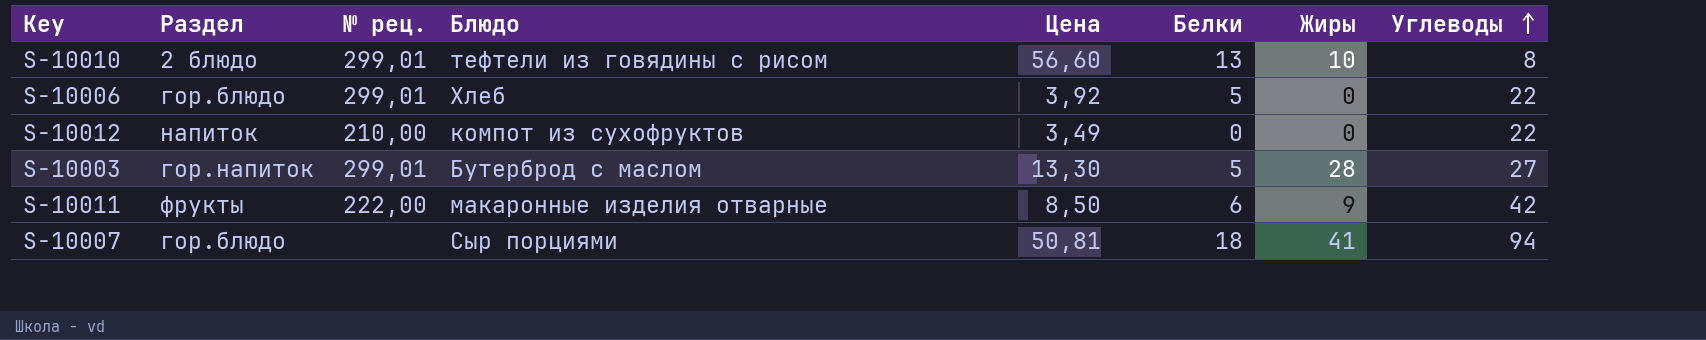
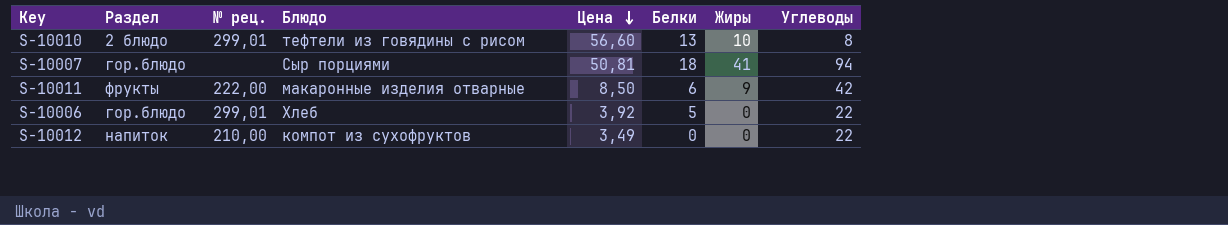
row order: Углеводы ascending -> Цена descending
row S-10003: гор.напиток | 299,01 | Бутерброд с маслом | 13,30 | 5 | 28 | 27 -> none

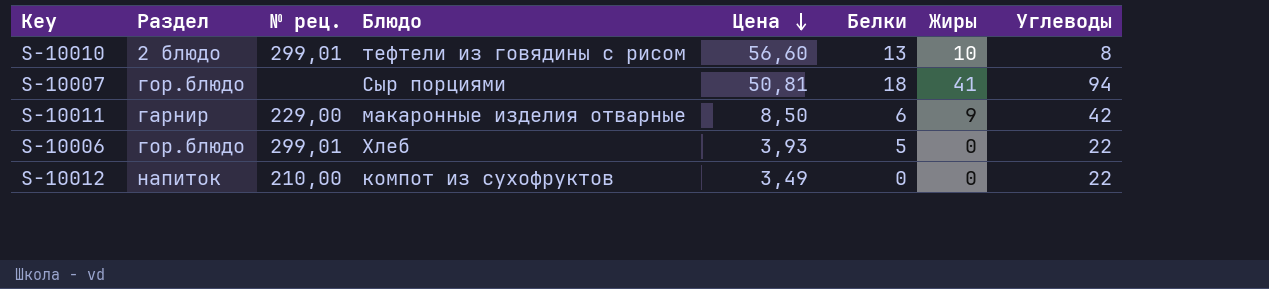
S-10011 | Раздел: фрукты -> гарнир
S-10011 | № рец.: 222,00 -> 229,00
S-10006 | Цена: 3,92 -> 3,93

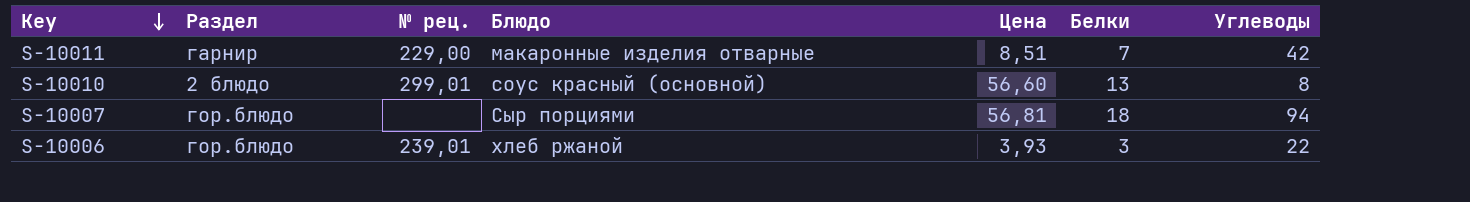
row order: Цена descending -> Key descending
column Жиры | position: 7 -> none
row S-10012: напиток | 210,00 | компот из сухофруктов | 3,49 | 0 | 0 | 22 -> none
S-10011 | Цена: 8,50 -> 8,51
S-10011 | Белки: 6 -> 7
S-10010 | Блюдо: тефтели из говядины с рисом -> соус красный (основной)
S-10007 | Цена: 50,81 -> 56,81
S-10006 | № рец.: 299,01 -> 239,01
S-10006 | Блюдо: Хлеб -> хлеб ржаной
S-10006 | Белки: 5 -> 3

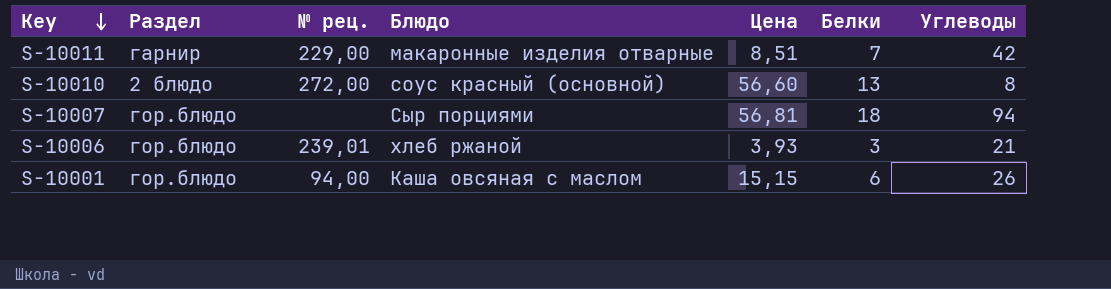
S-10010 | № рец.: 299,01 -> 272,00
S-10006 | Углеводы: 22 -> 21
row S-10001: none -> гор.блюдо | 94,00 | Каша овсяная с маслом | 15,15 | 6 | 26

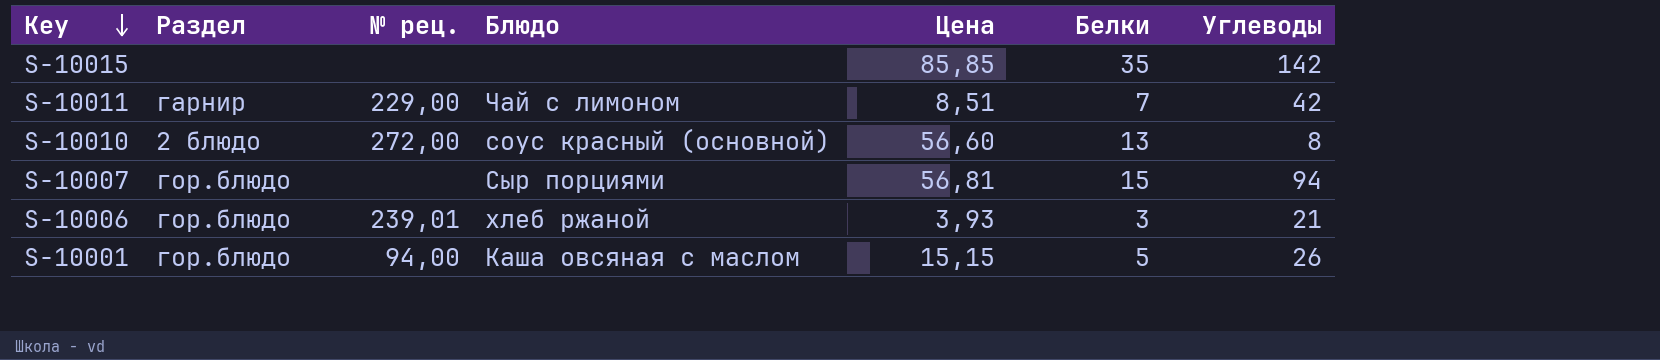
row S-10015: none -> none | none | none | 85,85 | 35 | 142
S-10011 | Блюдо: макаронные изделия отварные -> Чай с лимоном
S-10007 | Белки: 18 -> 15
S-10001 | Белки: 6 -> 5

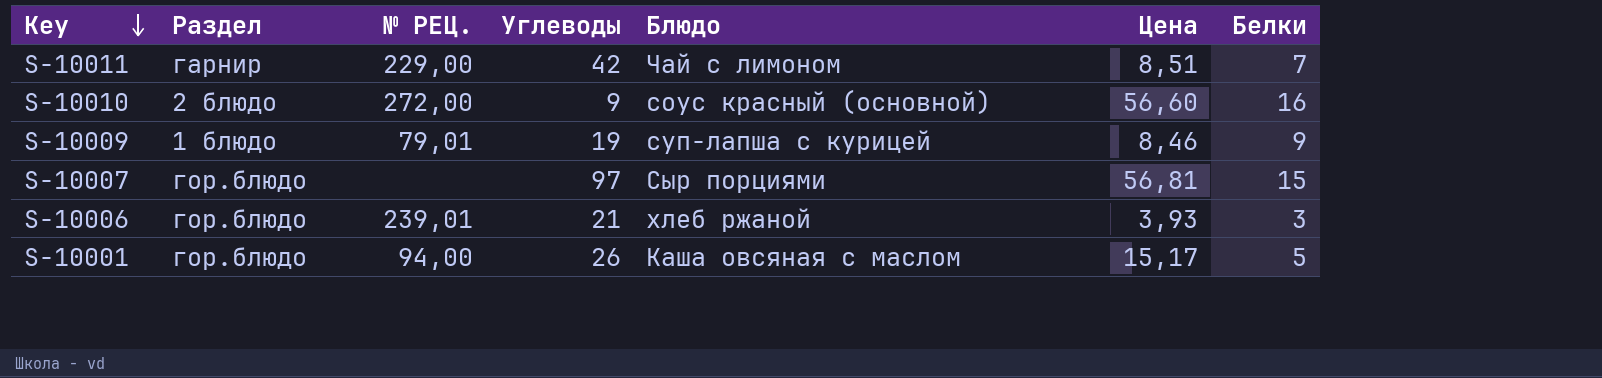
column name: № рец. -> № РЕЦ.
column Углеводы | position: 7 -> 4
row S-10015: none | none | none | 85,85 | 35 | 142 -> none
S-10010 | Углеводы: 8 -> 9
S-10010 | Белки: 13 -> 16
row S-10009: none -> 1 блюдо | 79,01 | 19 | суп-лапша с курицей | 8,46 | 9
S-10007 | Углеводы: 94 -> 97
S-10001 | Цена: 15,15 -> 15,17

